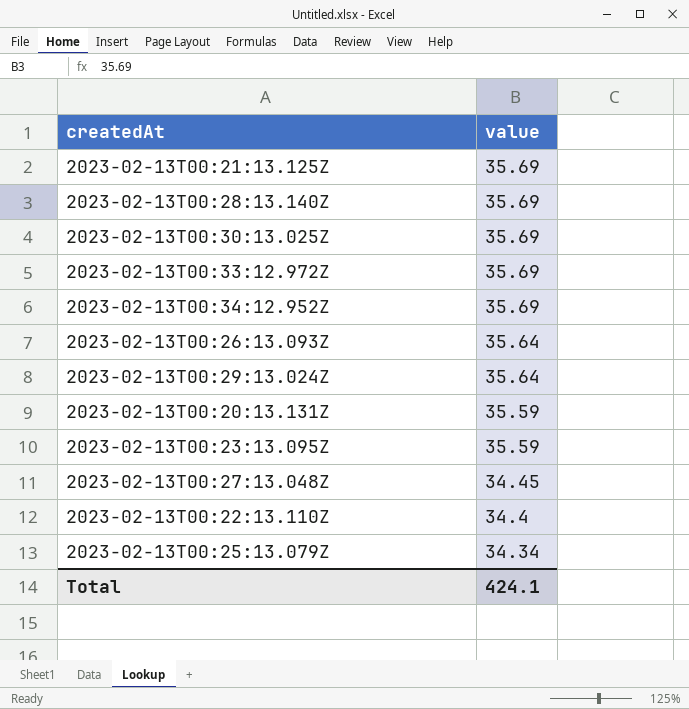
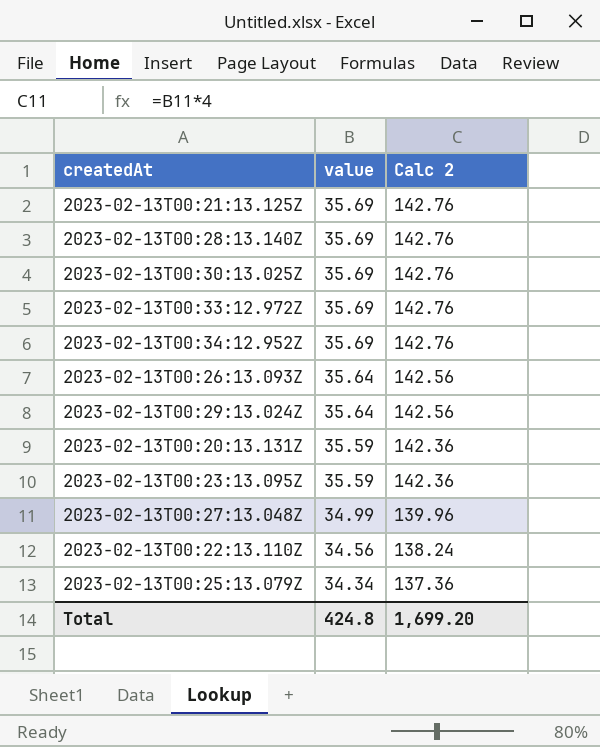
column Calc 2 | formula: none -> [value] * 4
2023-02-13T00:27:13.048Z | value: 34.45 -> 34.99
2023-02-13T00:22:13.110Z | value: 34.4 -> 34.56
Total | value: 424.1 -> 424.8

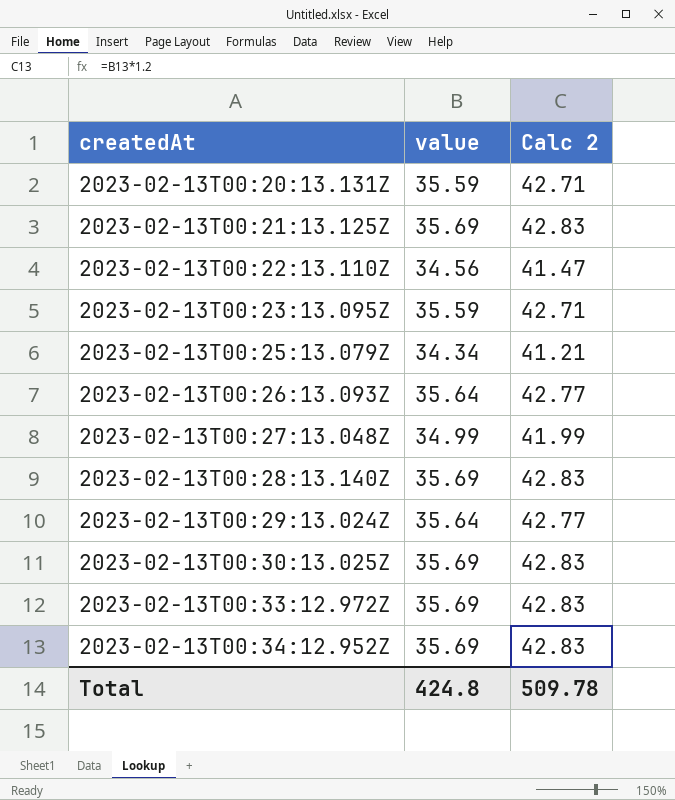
row order: value descending -> createdAt ascending
column Calc 2 | formula: [value] * 4 -> [value] * 1.2
Total | Calc 2: 1,699.20 -> 509.78

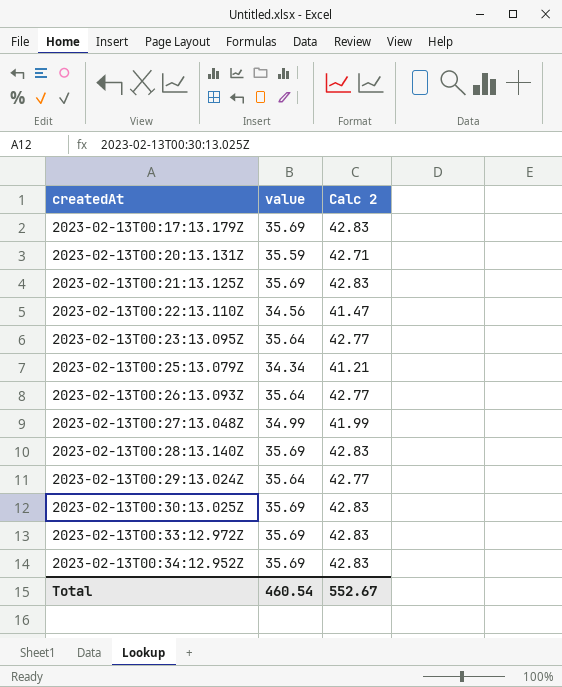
row 2023-02-13T00:17:13.179Z: none -> 35.69 | 42.83
2023-02-13T00:23:13.095Z | value: 35.59 -> 35.64
2023-02-13T00:23:13.095Z | Calc 2: 42.71 -> 42.77
Total | value: 424.8 -> 460.54
Total | Calc 2: 509.78 -> 552.67

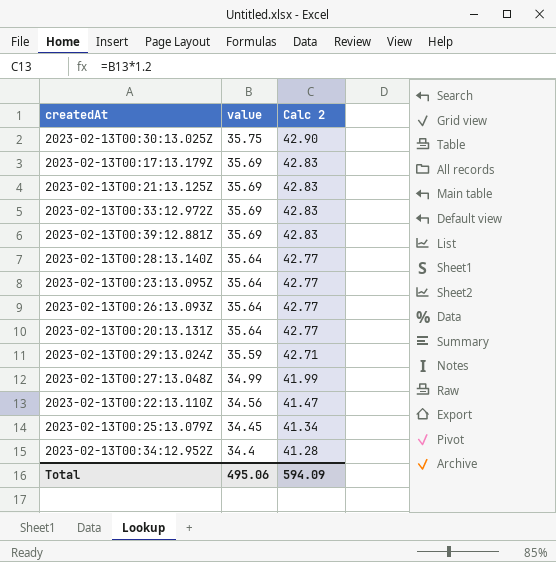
row order: createdAt ascending -> value descending
2023-02-13T00:30:13.025Z | value: 35.69 -> 35.75
2023-02-13T00:30:13.025Z | Calc 2: 42.83 -> 42.90
row 2023-02-13T00:39:12.881Z: none -> 35.69 | 42.83
2023-02-13T00:28:13.140Z | value: 35.69 -> 35.64
2023-02-13T00:28:13.140Z | Calc 2: 42.83 -> 42.77
2023-02-13T00:20:13.131Z | value: 35.59 -> 35.64
2023-02-13T00:20:13.131Z | Calc 2: 42.71 -> 42.77
2023-02-13T00:29:13.024Z | value: 35.64 -> 35.59
2023-02-13T00:29:13.024Z | Calc 2: 42.77 -> 42.71
2023-02-13T00:25:13.079Z | value: 34.34 -> 34.45
2023-02-13T00:25:13.079Z | Calc 2: 41.21 -> 41.34
2023-02-13T00:34:12.952Z | value: 35.69 -> 34.4
2023-02-13T00:34:12.952Z | Calc 2: 42.83 -> 41.28
Total | value: 460.54 -> 495.06
Total | Calc 2: 552.67 -> 594.09

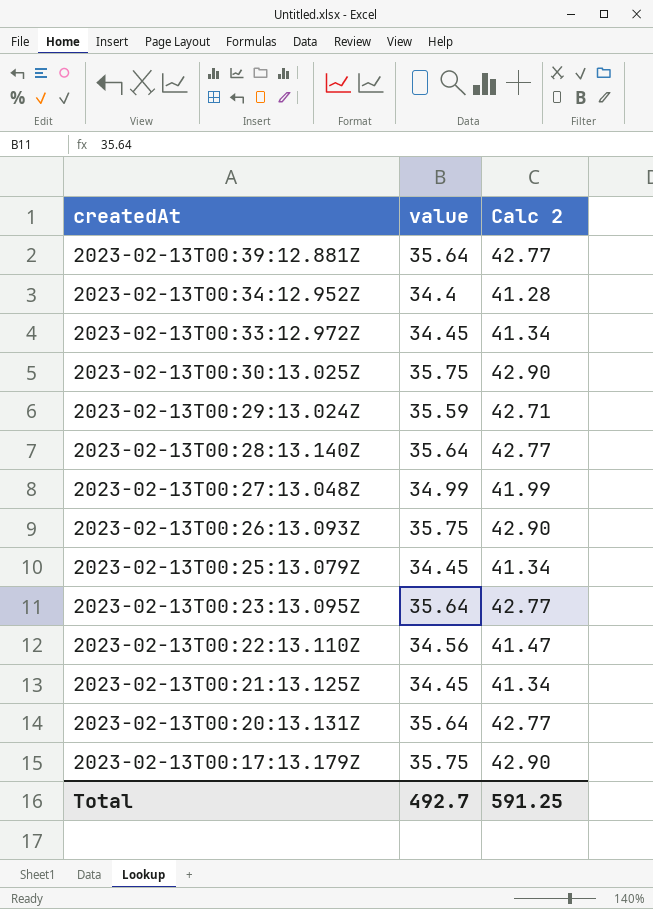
row order: value descending -> createdAt descending
2023-02-13T00:39:12.881Z | value: 35.69 -> 35.64
2023-02-13T00:39:12.881Z | Calc 2: 42.83 -> 42.77
2023-02-13T00:33:12.972Z | value: 35.69 -> 34.45
2023-02-13T00:33:12.972Z | Calc 2: 42.83 -> 41.34
2023-02-13T00:26:13.093Z | value: 35.64 -> 35.75
2023-02-13T00:26:13.093Z | Calc 2: 42.77 -> 42.90
2023-02-13T00:21:13.125Z | value: 35.69 -> 34.45
2023-02-13T00:21:13.125Z | Calc 2: 42.83 -> 41.34
2023-02-13T00:17:13.179Z | value: 35.69 -> 35.75
2023-02-13T00:17:13.179Z | Calc 2: 42.83 -> 42.90
Total | value: 495.06 -> 492.7
Total | Calc 2: 594.09 -> 591.25

